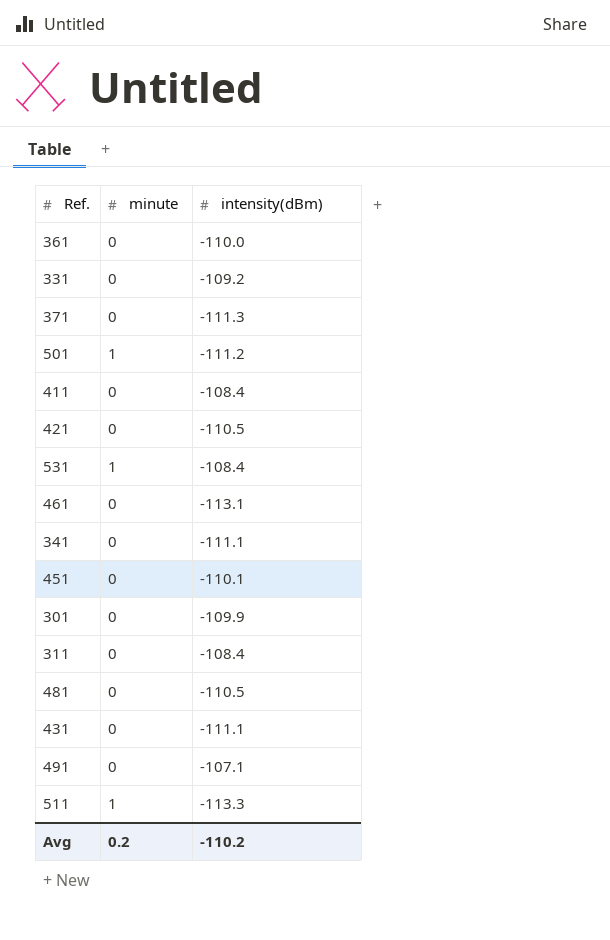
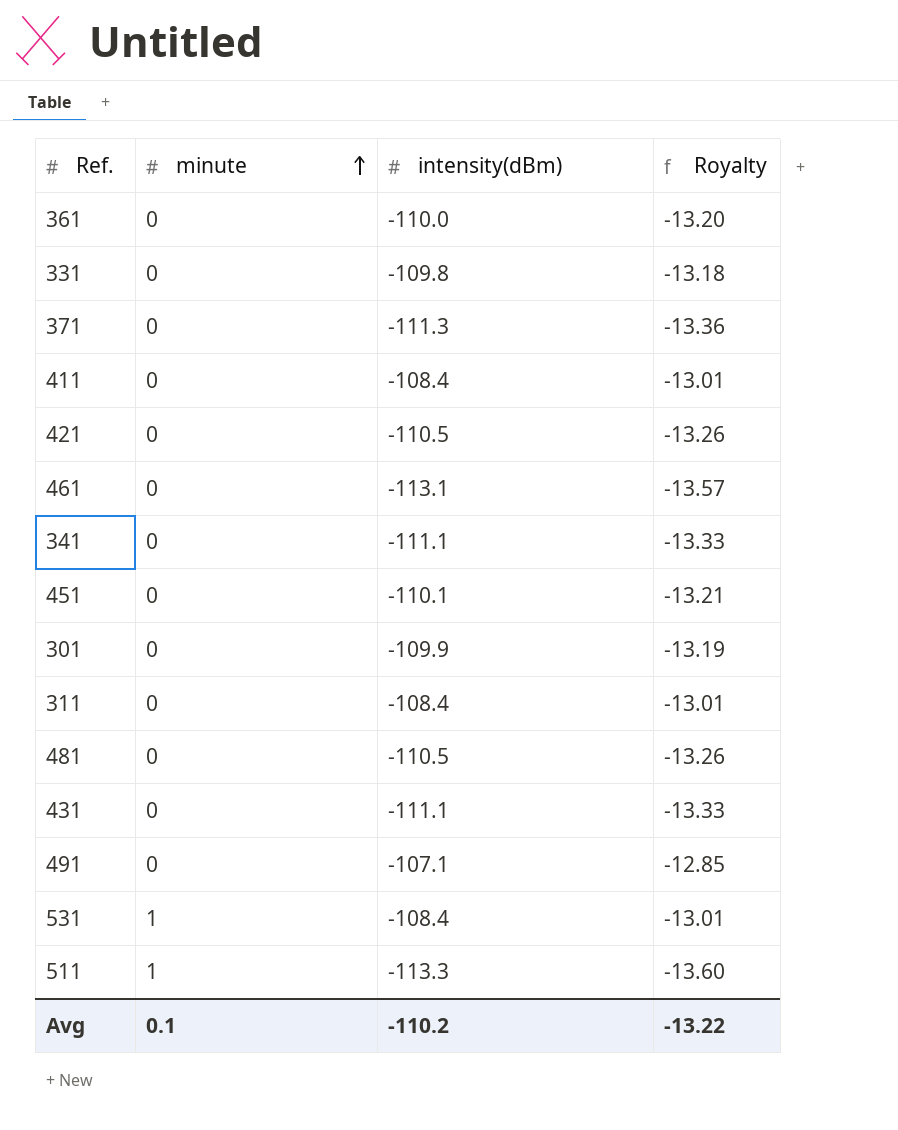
row order: none -> minute ascending
column Royalty | formula: none -> [intensity(dBm)] * 0.12
row 501: 1 | -111.2 -> none
331 | intensity(dBm): -109.2 -> -109.8
Avg | minute: 0.2 -> 0.1

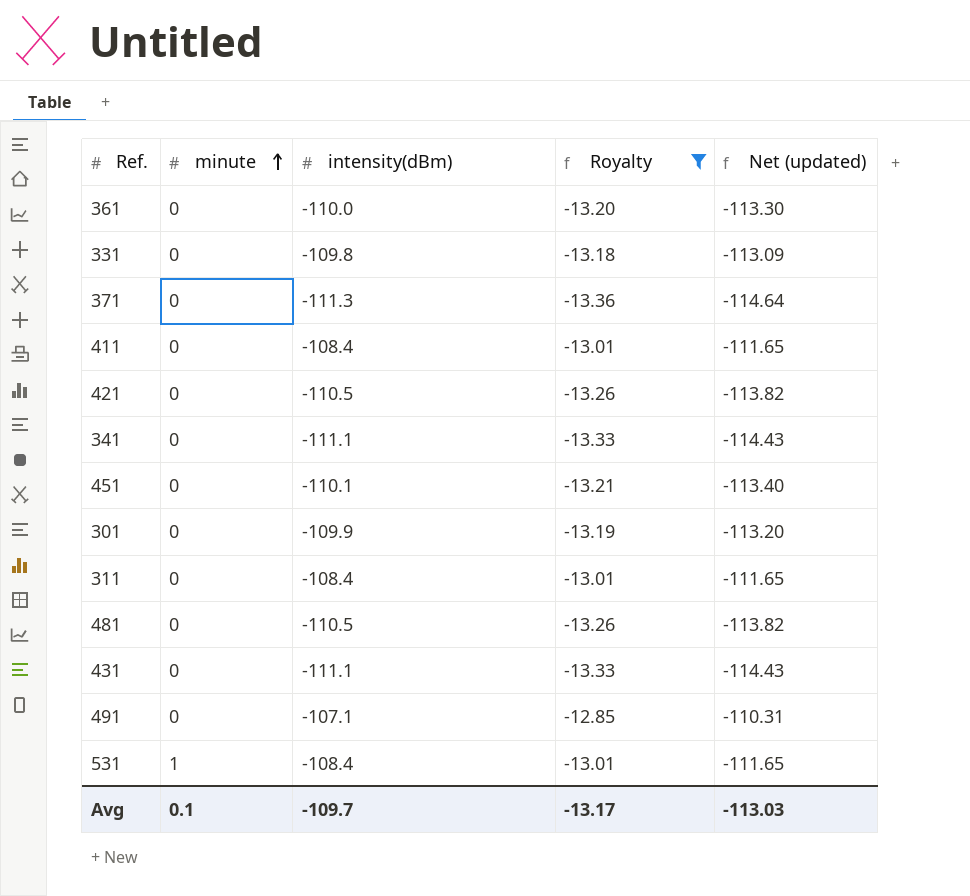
filter: none -> Royalty >= -13.36
column Net (updated) | formula: none -> [intensity(dBm)] * 1.03
Avg | intensity(dBm): -110.2 -> -109.7
Avg | Royalty: -13.22 -> -13.17

